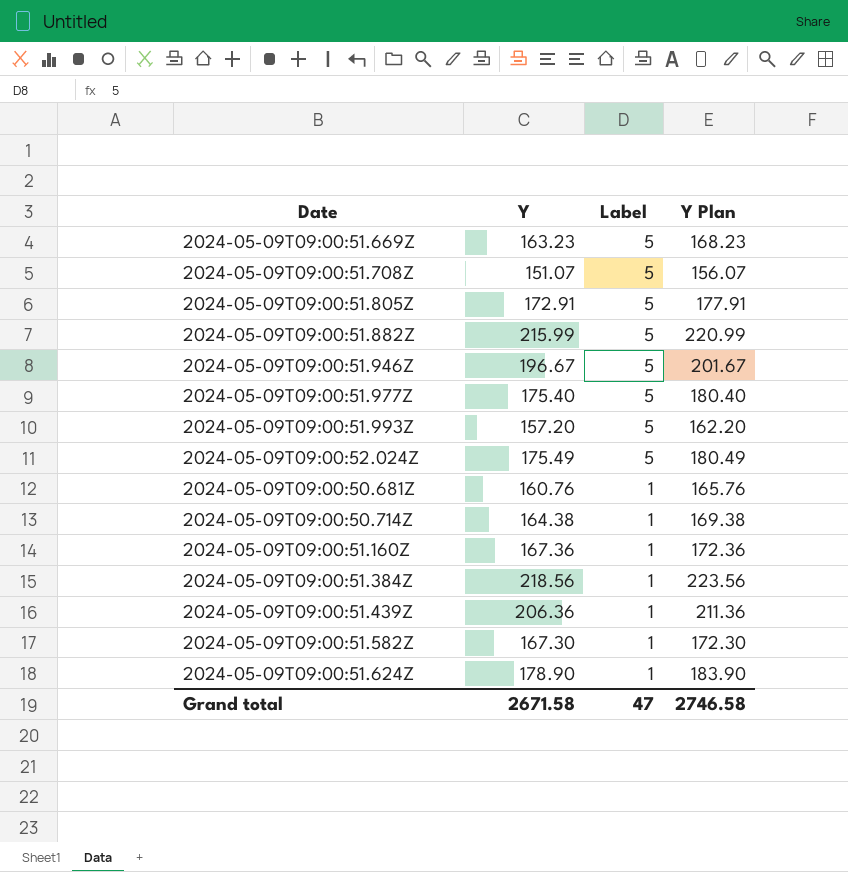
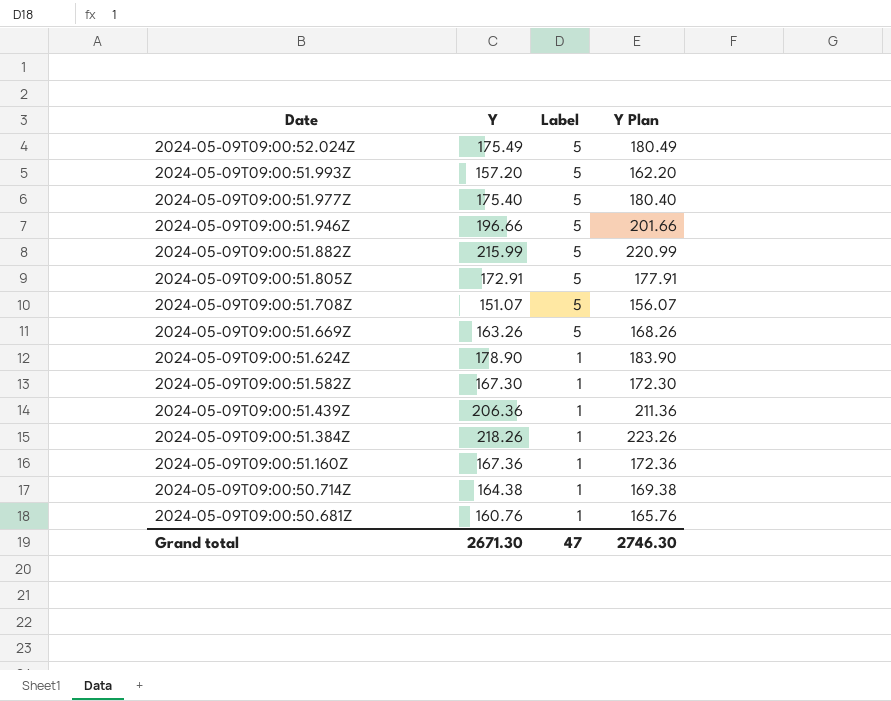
row order: Label descending -> Date descending
2024-05-09T09:00:51.946Z | Y: 196.67 -> 196.66
2024-05-09T09:00:51.946Z | Y Plan: 201.67 -> 201.66
2024-05-09T09:00:51.669Z | Y: 163.23 -> 163.26
2024-05-09T09:00:51.669Z | Y Plan: 168.23 -> 168.26
2024-05-09T09:00:51.384Z | Y: 218.56 -> 218.26
2024-05-09T09:00:51.384Z | Y Plan: 223.56 -> 223.26
Grand total | Y: 2671.58 -> 2671.30
Grand total | Y Plan: 2746.58 -> 2746.30

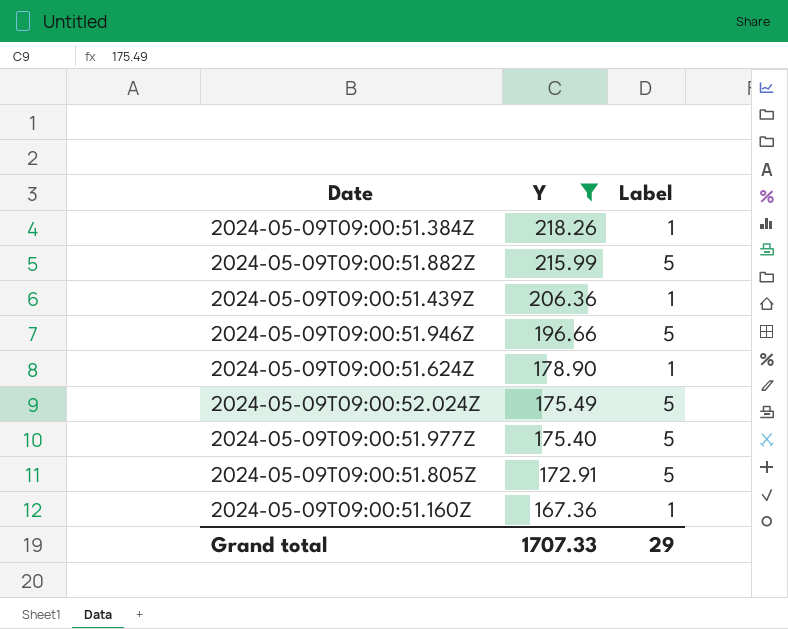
filter: none -> Y >= 167.36
row order: Date descending -> Y descending
column Y Plan | formula: [Y] + 5 -> none
Grand total | Y: 2671.30 -> 1707.33
Grand total | Label: 47 -> 29

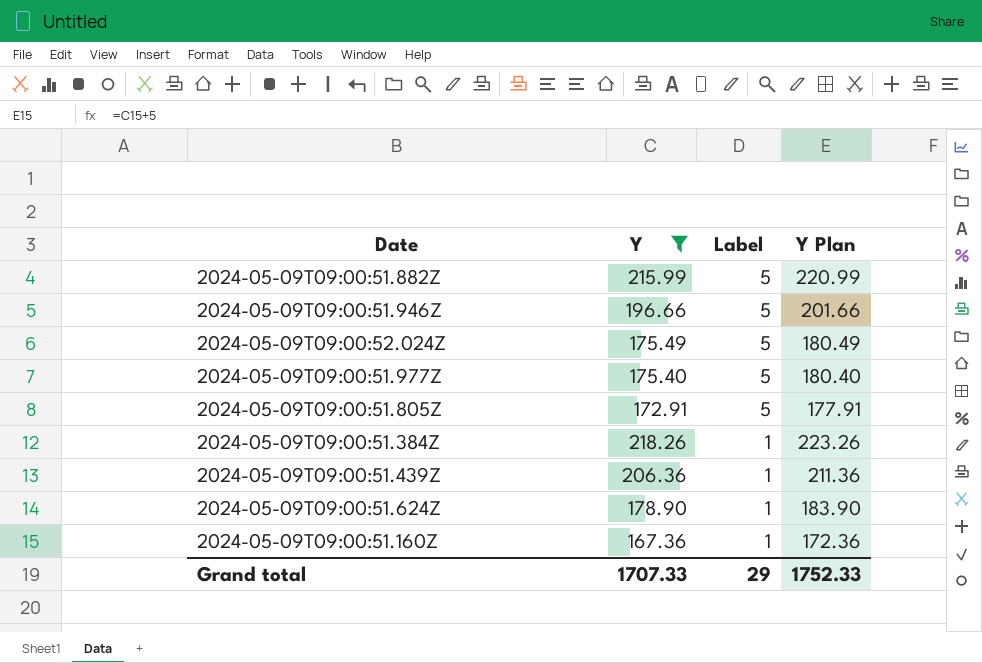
row order: Y descending -> Label descending
column Y Plan | formula: none -> [Y] + 5

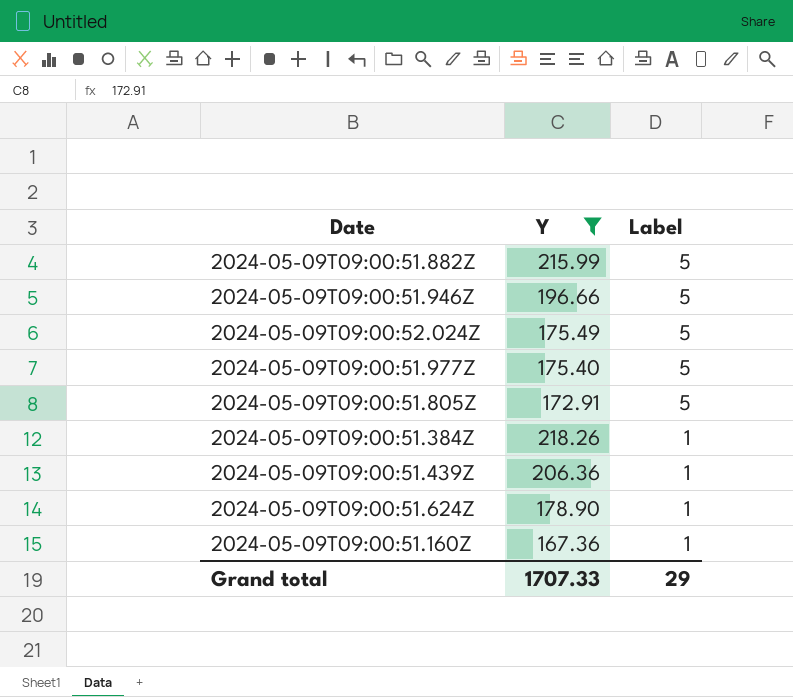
column Y Plan | formula: [Y] + 5 -> none

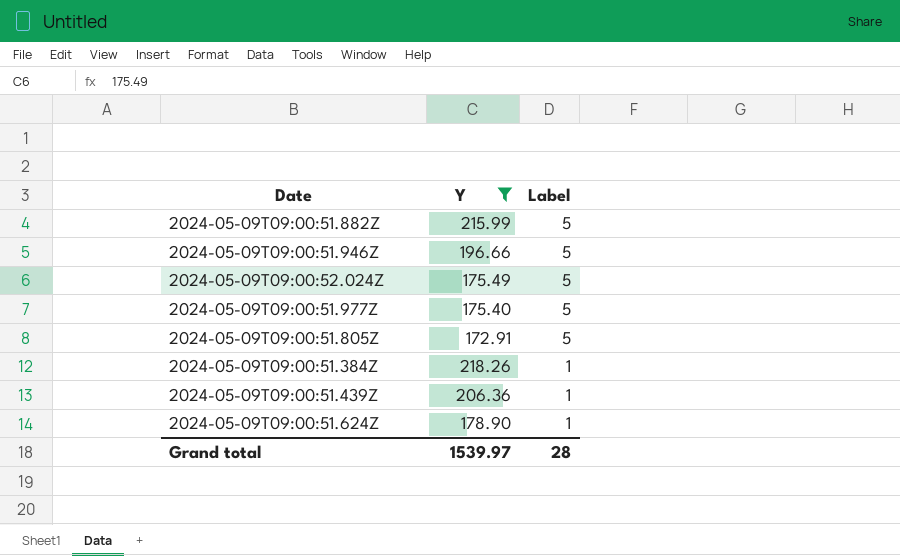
row 2024-05-09T09:00:51.160Z: 167.36 | 1 -> none
Grand total | Y: 1707.33 -> 1539.97
Grand total | Label: 29 -> 28

